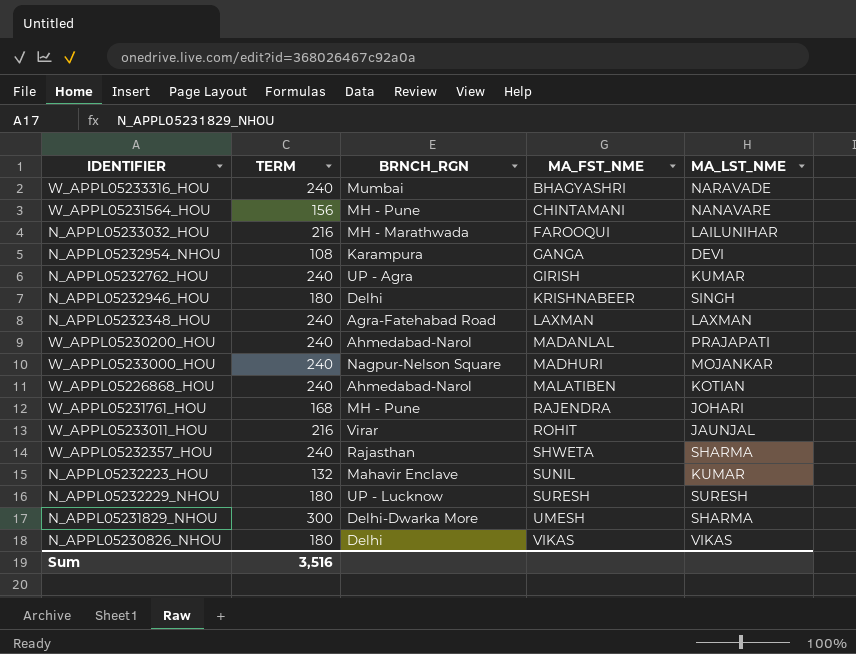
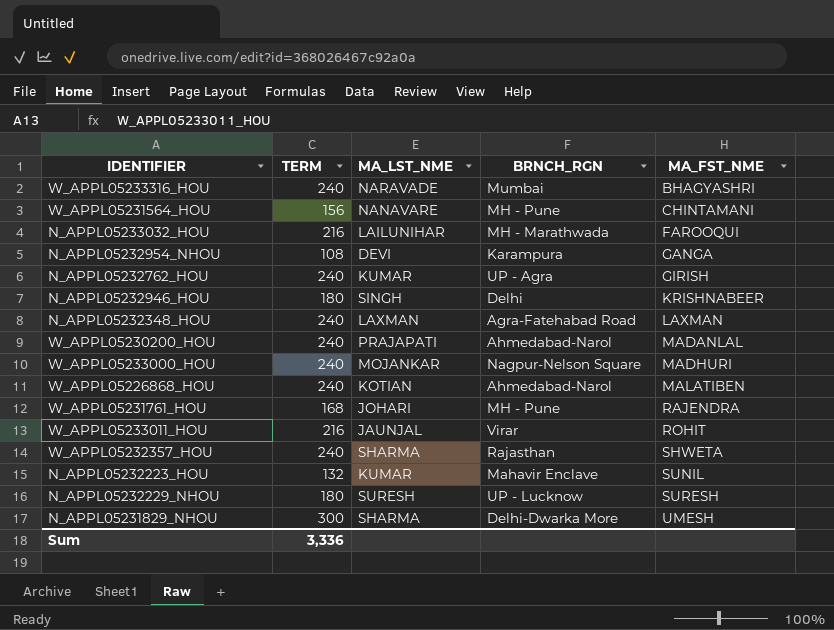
column MA_LST_NME | position: 5 -> 3
row N_APPL05230826_NHOU: 180 | Delhi | VIKAS | VIKAS -> none
Sum | TERM: 3,516 -> 3,336

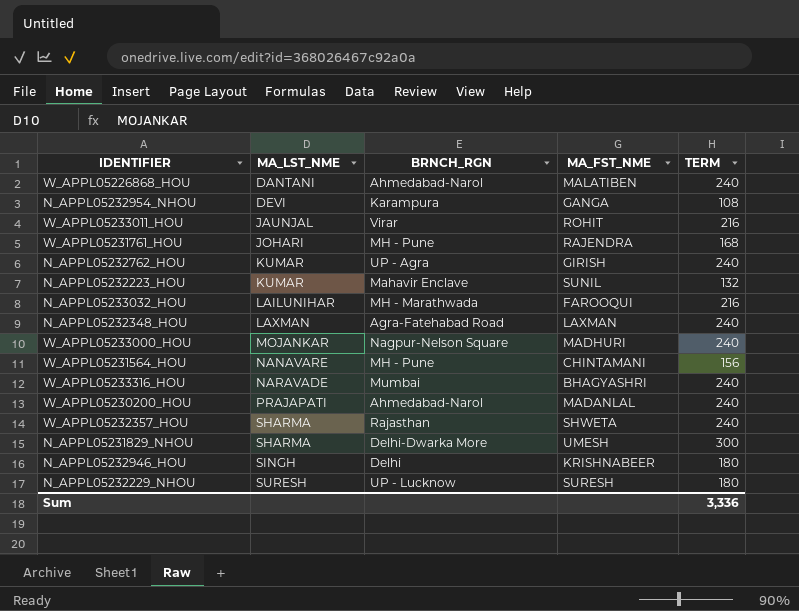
row order: MA_FST_NME ascending -> MA_LST_NME ascending
column TERM | position: 2 -> 5
W_APPL05226868_HOU | MA_LST_NME: KOTIAN -> DANTANI

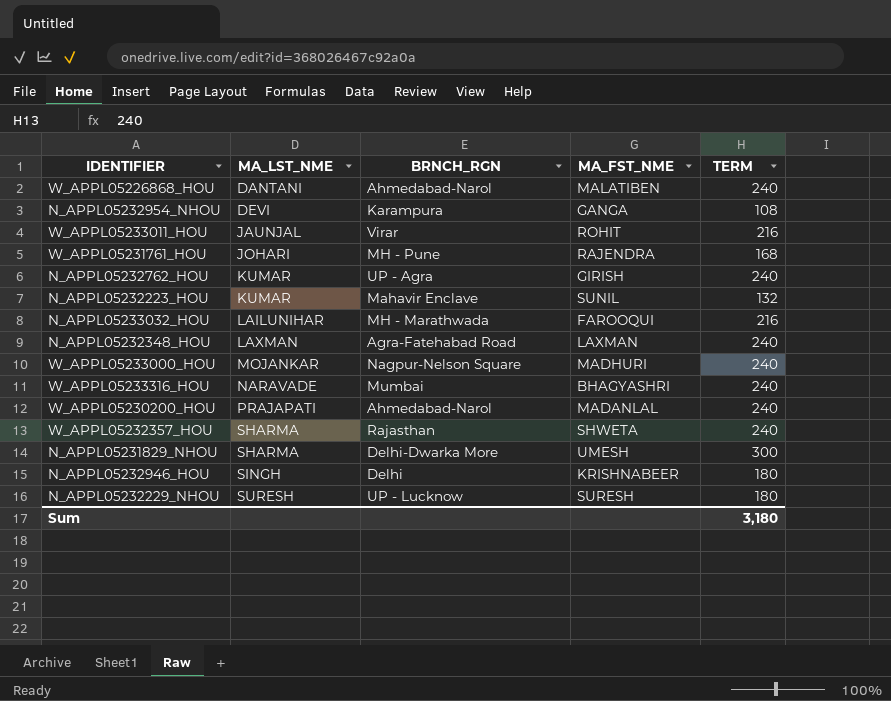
row W_APPL05231564_HOU: NANAVARE | MH - Pune | CHINTAMANI | 156 -> none
Sum | TERM: 3,336 -> 3,180

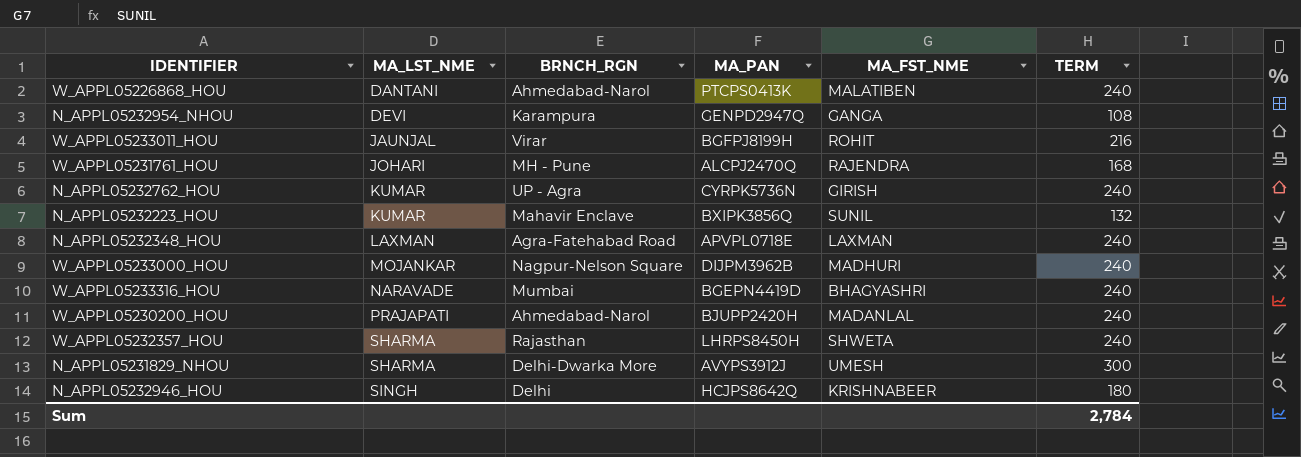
column MA_PAN | position: none -> 4
row N_APPL05233032_HOU: LAILUNIHAR | MH - Marathwada | FAROOQUI | 216 -> none
row N_APPL05232229_NHOU: SURESH | UP - Lucknow | SURESH | 180 -> none
Sum | TERM: 3,180 -> 2,784

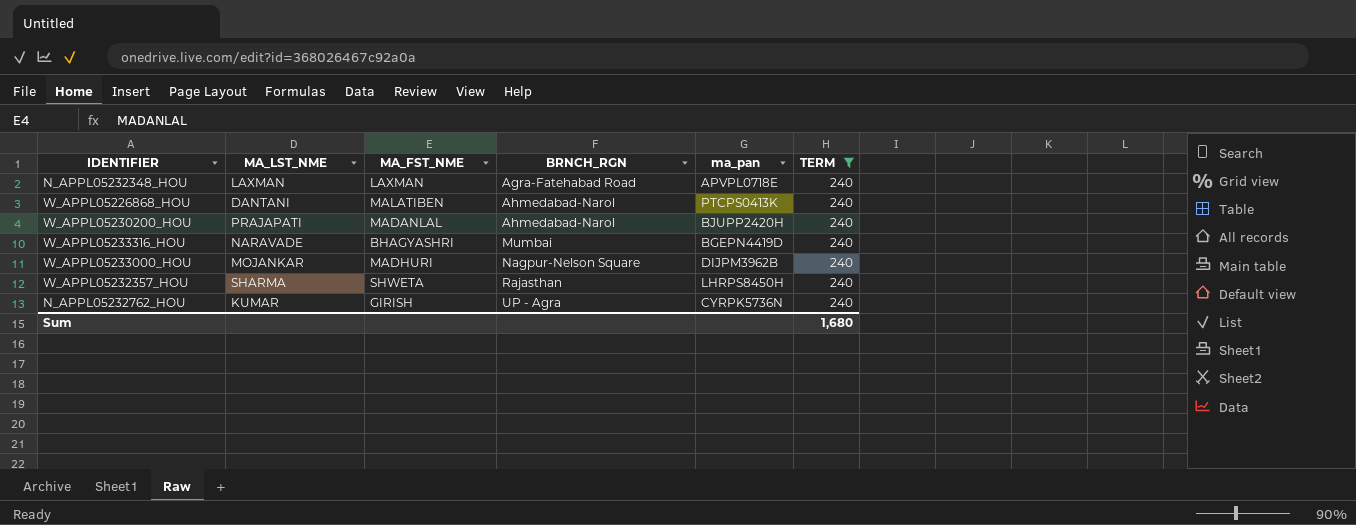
filter: none -> TERM = 240
row order: MA_LST_NME ascending -> BRNCH_RGN ascending
column MA_FST_NME | position: 5 -> 3
column name: MA_PAN -> ma_pan
Sum | TERM: 2,784 -> 1,680

